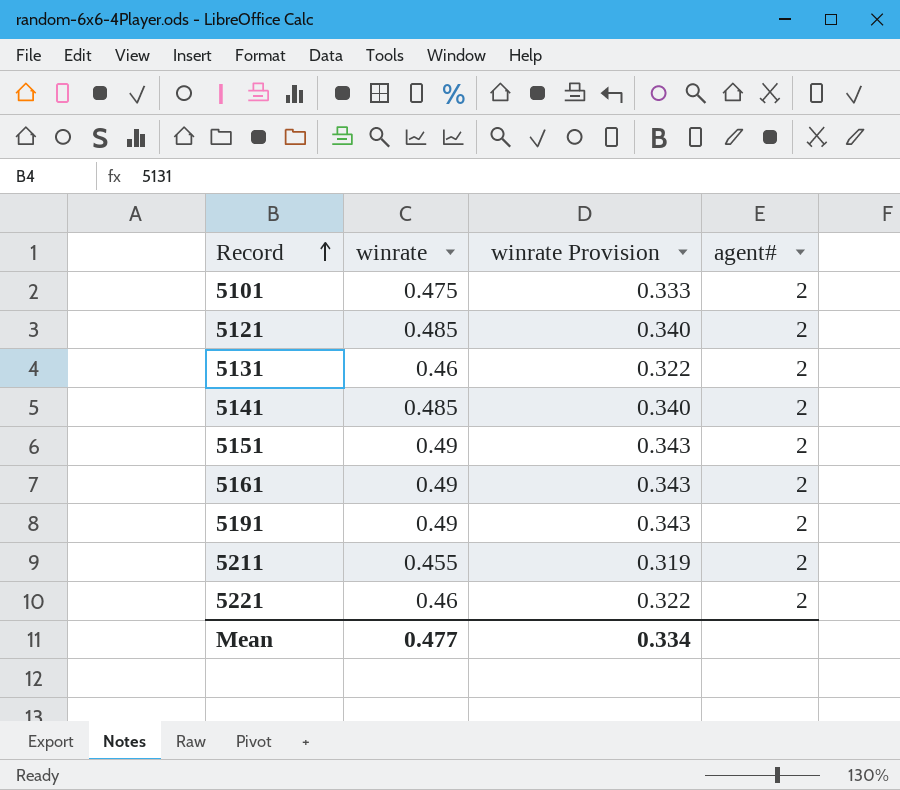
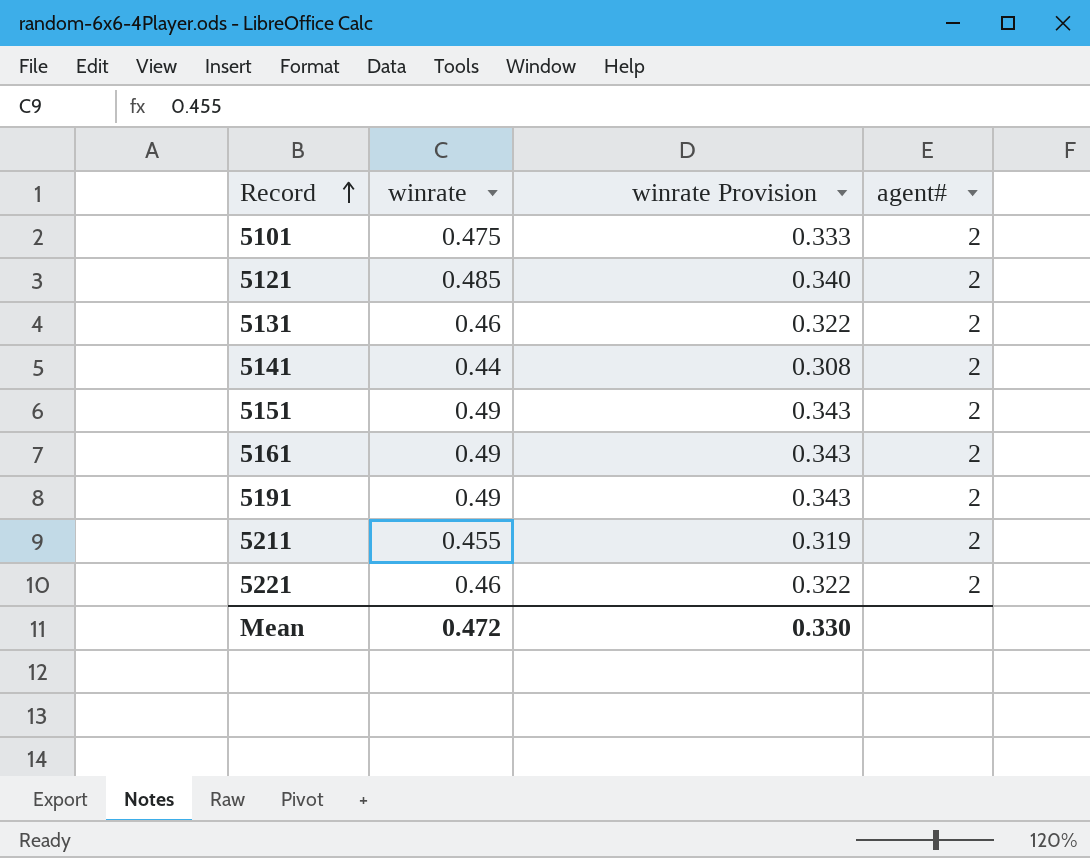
5141 | winrate: 0.485 -> 0.44
5141 | winrate Provision: 0.340 -> 0.308
Mean | winrate: 0.477 -> 0.472
Mean | winrate Provision: 0.334 -> 0.330

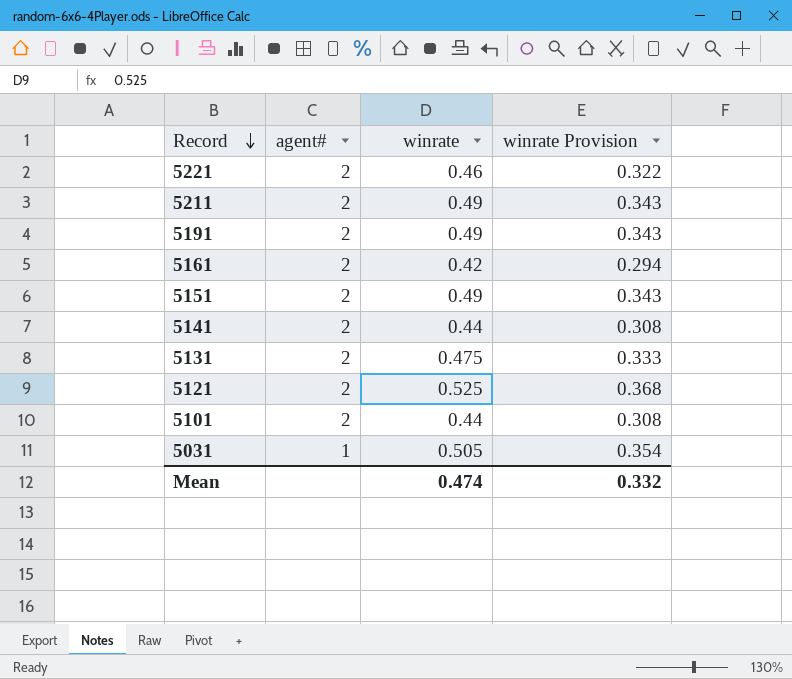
row order: Record ascending -> Record descending
column agent# | position: 4 -> 2
5211 | winrate: 0.455 -> 0.49
5211 | winrate Provision: 0.319 -> 0.343
5161 | winrate: 0.49 -> 0.42
5161 | winrate Provision: 0.343 -> 0.294
5131 | winrate: 0.46 -> 0.475
5131 | winrate Provision: 0.322 -> 0.333
5121 | winrate: 0.485 -> 0.525
5121 | winrate Provision: 0.340 -> 0.368
5101 | winrate: 0.475 -> 0.44
5101 | winrate Provision: 0.333 -> 0.308
row 5031: none -> 1 | 0.505 | 0.354
Mean | winrate: 0.472 -> 0.474
Mean | winrate Provision: 0.330 -> 0.332

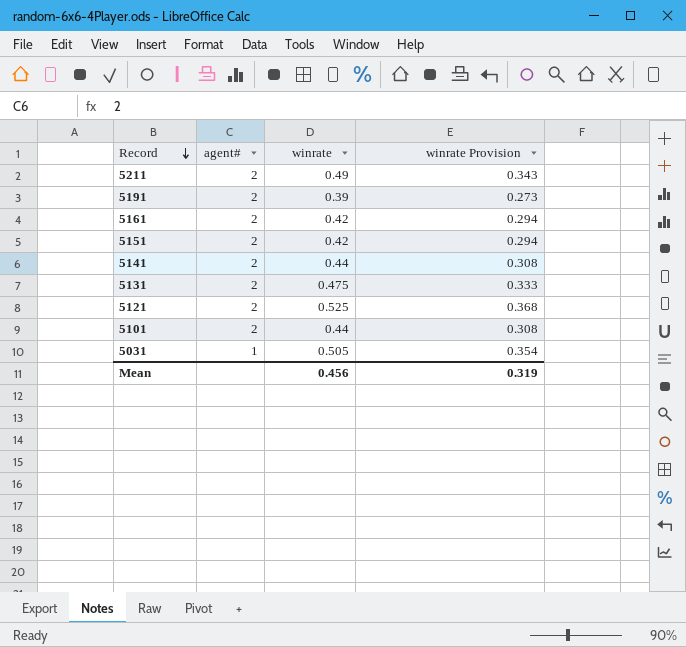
row 5221: 2 | 0.46 | 0.322 -> none
5191 | winrate: 0.49 -> 0.39
5191 | winrate Provision: 0.343 -> 0.273
5151 | winrate: 0.49 -> 0.42
5151 | winrate Provision: 0.343 -> 0.294
Mean | winrate: 0.474 -> 0.456
Mean | winrate Provision: 0.332 -> 0.319

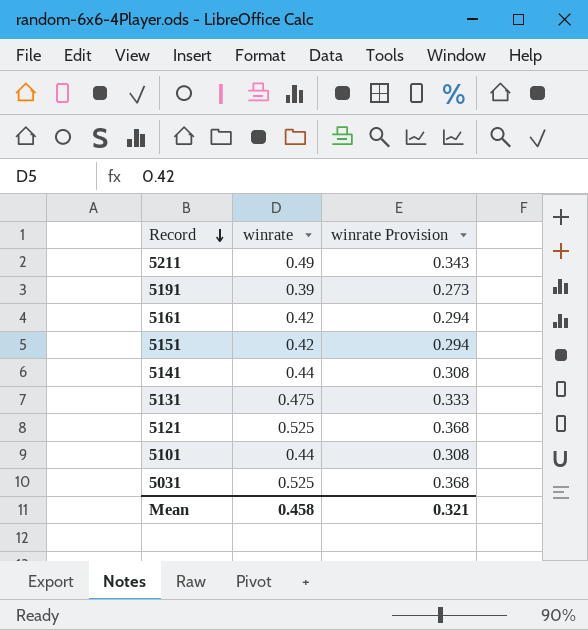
column agent# | position: 2 -> none
5031 | winrate: 0.505 -> 0.525
5031 | winrate Provision: 0.354 -> 0.368
Mean | winrate: 0.456 -> 0.458
Mean | winrate Provision: 0.319 -> 0.321

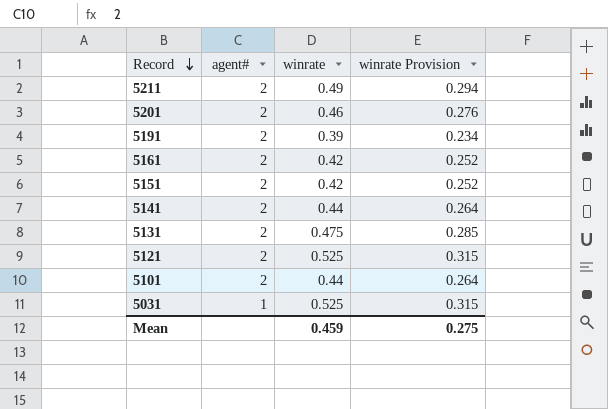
column agent# | position: none -> 2
column winrate Provision | formula: [winrate] * 0.7 -> [winrate] * 0.6
row 5201: none -> 2 | 0.46 | 0.276
Mean | winrate: 0.458 -> 0.459
Mean | winrate Provision: 0.321 -> 0.275

